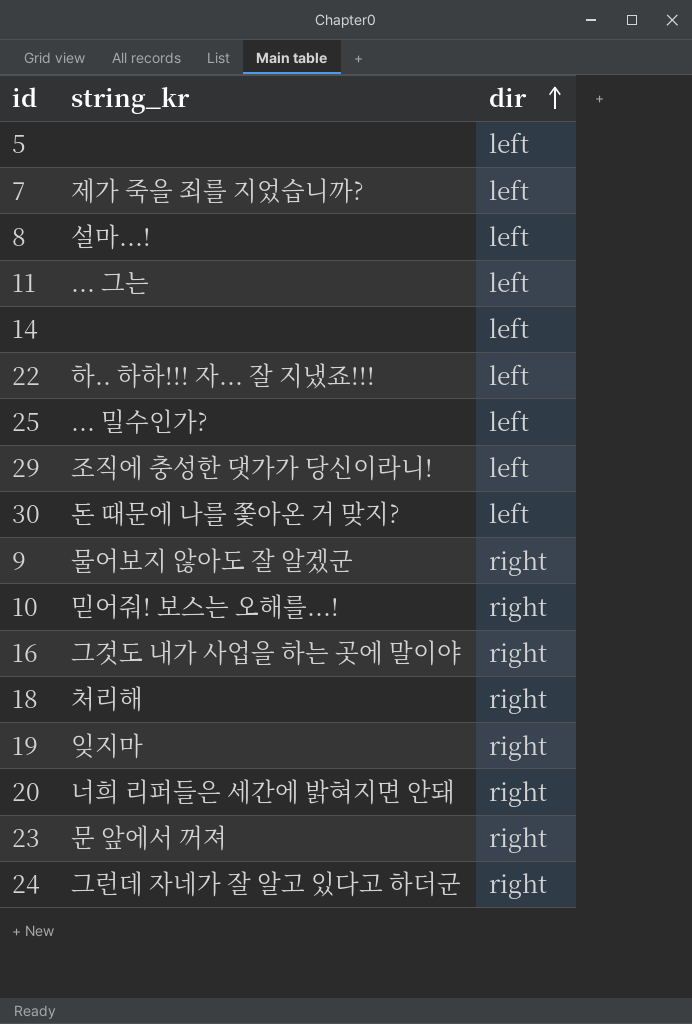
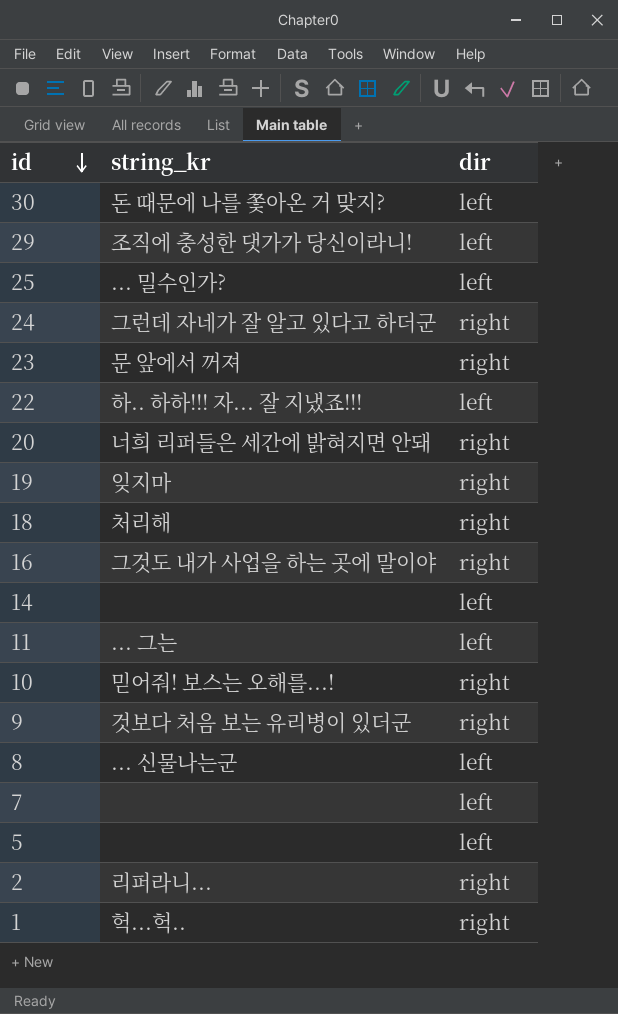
row order: dir ascending -> id descending
9 | string_kr: 물어보지 않아도 잘 알겠군 -> 것보다 처음 보는 유리병이 있더군
8 | string_kr: 설마...! -> ... 신물나는군
7 | string_kr: 제가 죽을 죄를 지었습니까? -> none
row 2: none -> 리퍼라니... | right
row 1: none -> 헉...헉.. | right

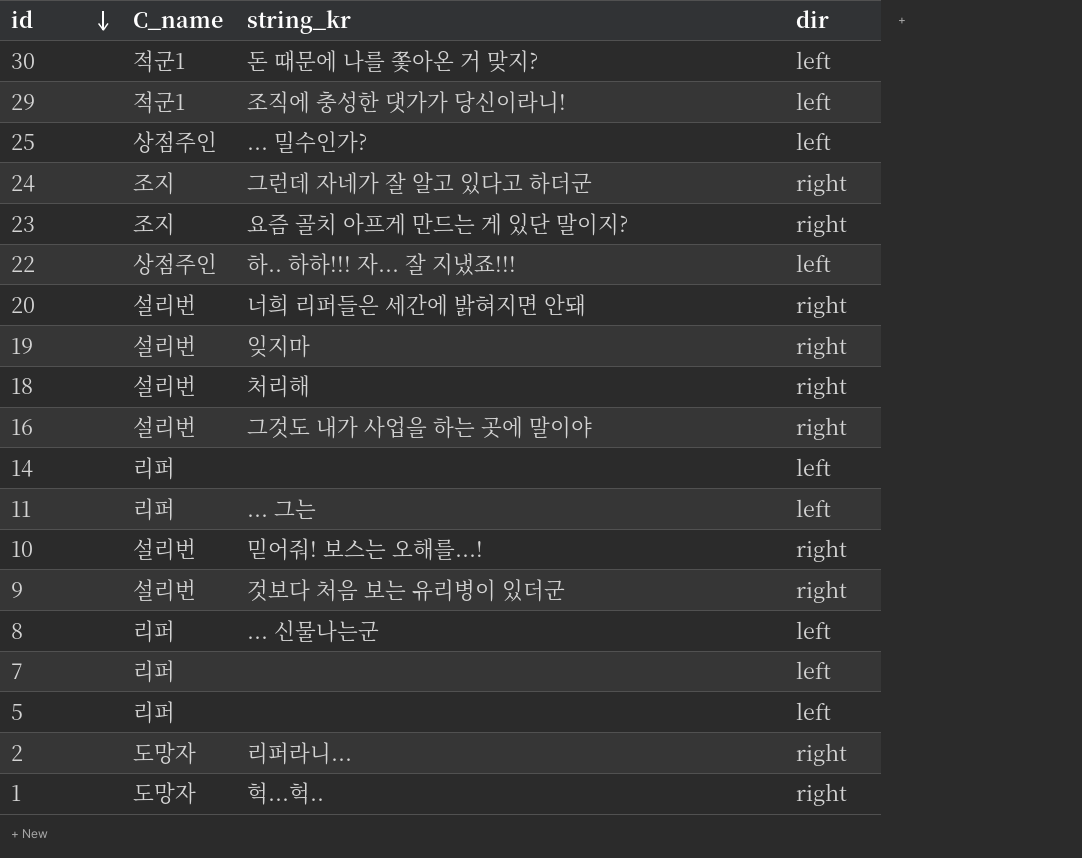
column C_name | position: none -> 2
23 | string_kr: 문 앞에서 꺼져 -> 요즘 골치 아프게 만드는 게 있단 말이지?

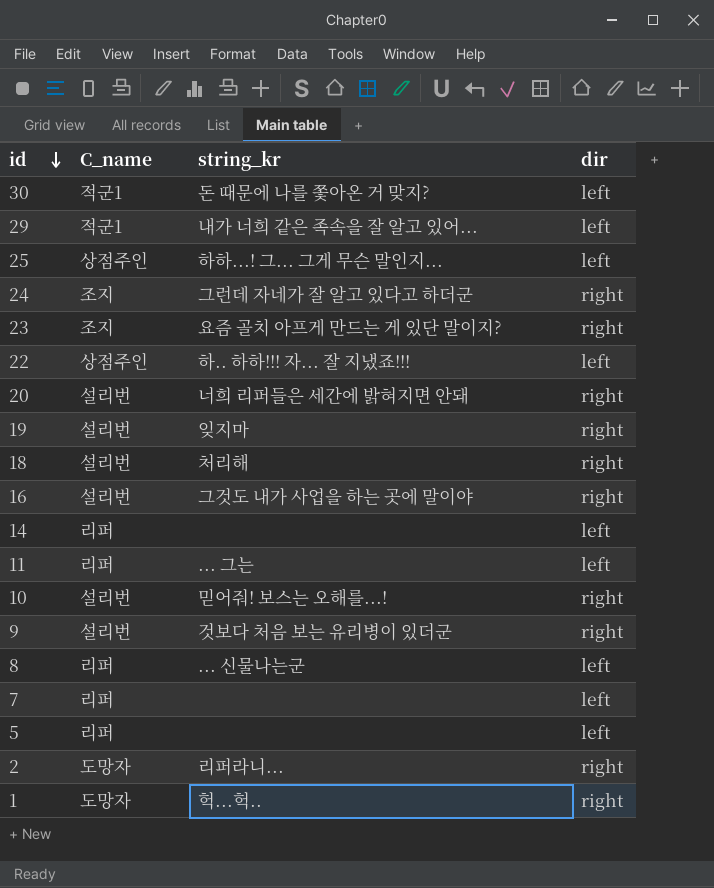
29 | string_kr: 조직에 충성한 댓가가 당신이라니! -> 내가 너희 같은 족속을 잘 알고 있어...
25 | string_kr: ... 밀수인가? -> 하하...! 그... 그게 무슨 말인지...

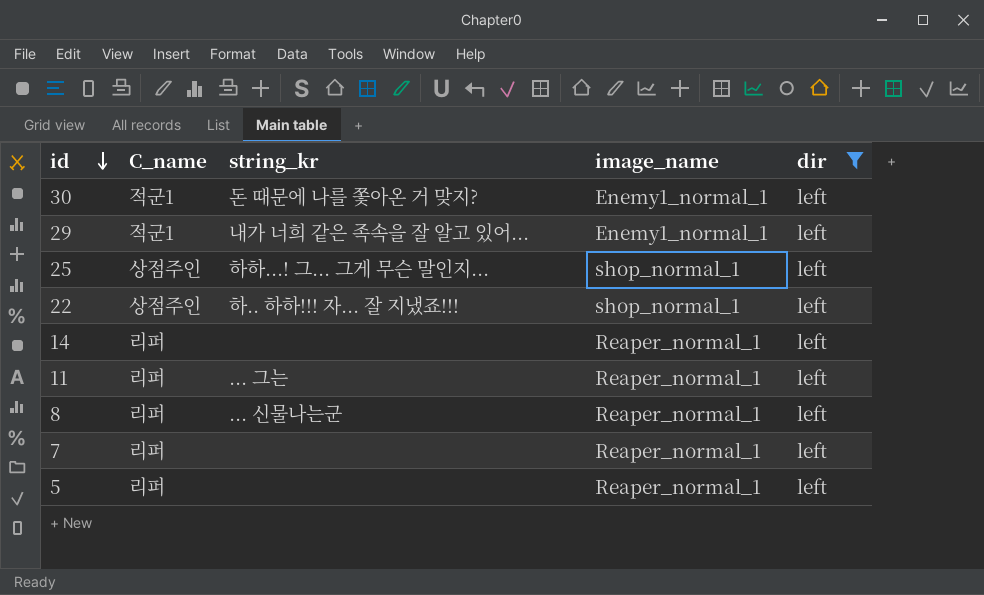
filter: none -> dir = left
column image_name | position: none -> 4

